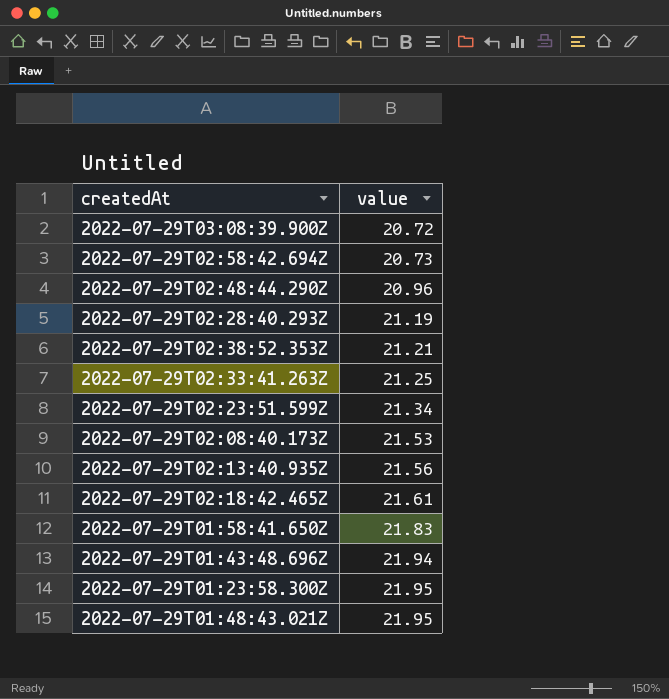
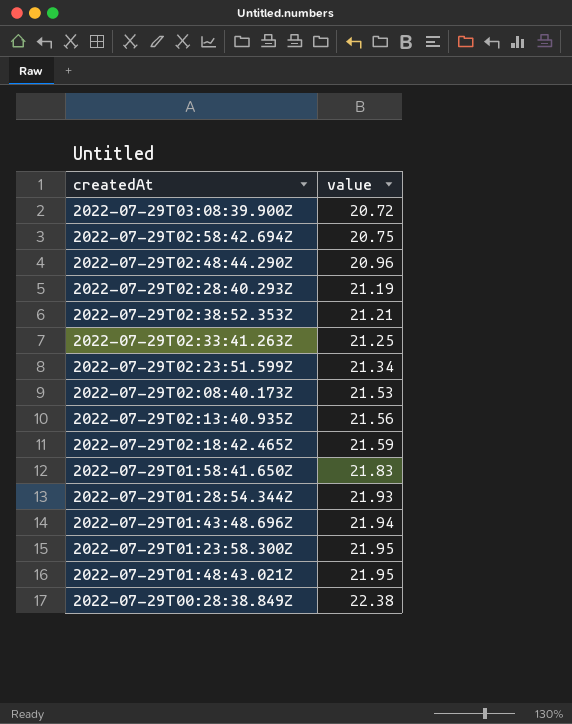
2022-07-29T02:58:42.694Z | value: 20.73 -> 20.75
2022-07-29T02:18:42.465Z | value: 21.61 -> 21.59
row 2022-07-29T01:28:54.344Z: none -> 21.93
row 2022-07-29T00:28:38.849Z: none -> 22.38

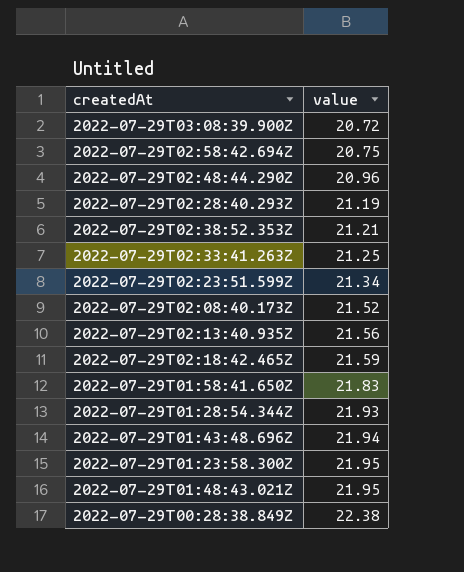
2022-07-29T02:08:40.173Z | value: 21.53 -> 21.52

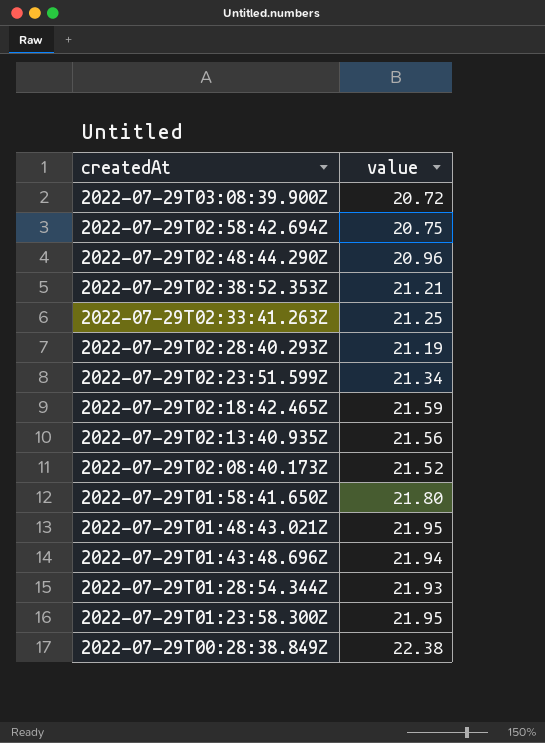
row order: value ascending -> createdAt descending
2022-07-29T01:58:41.650Z | value: 21.83 -> 21.80

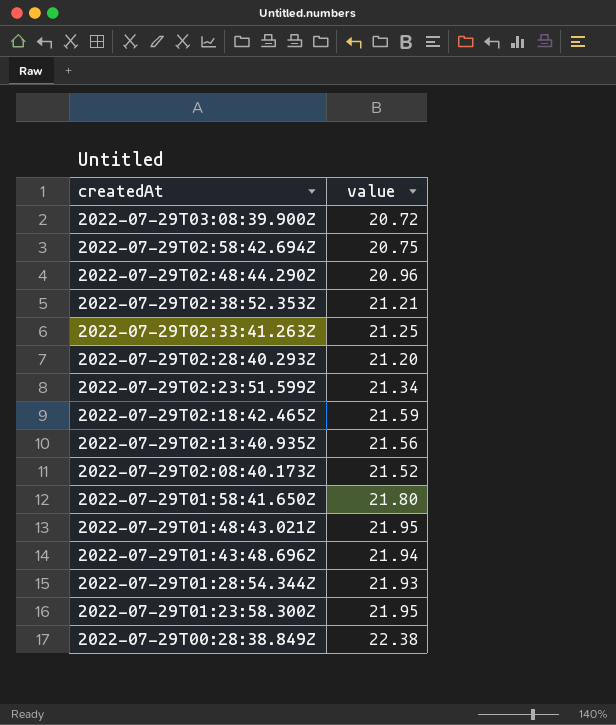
2022-07-29T02:28:40.293Z | value: 21.19 -> 21.20

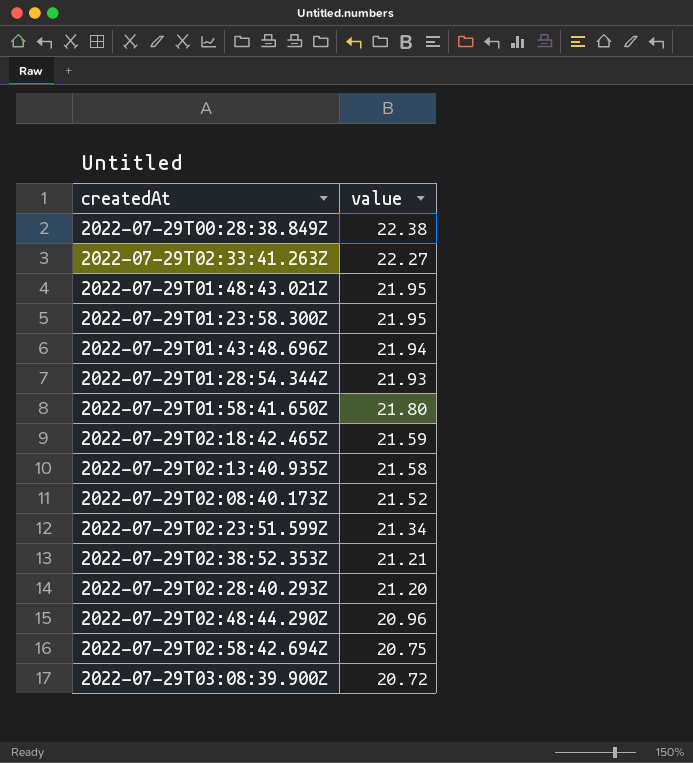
row order: createdAt descending -> value descending
2022-07-29T02:33:41.263Z | value: 21.25 -> 22.27
2022-07-29T02:13:40.935Z | value: 21.56 -> 21.58

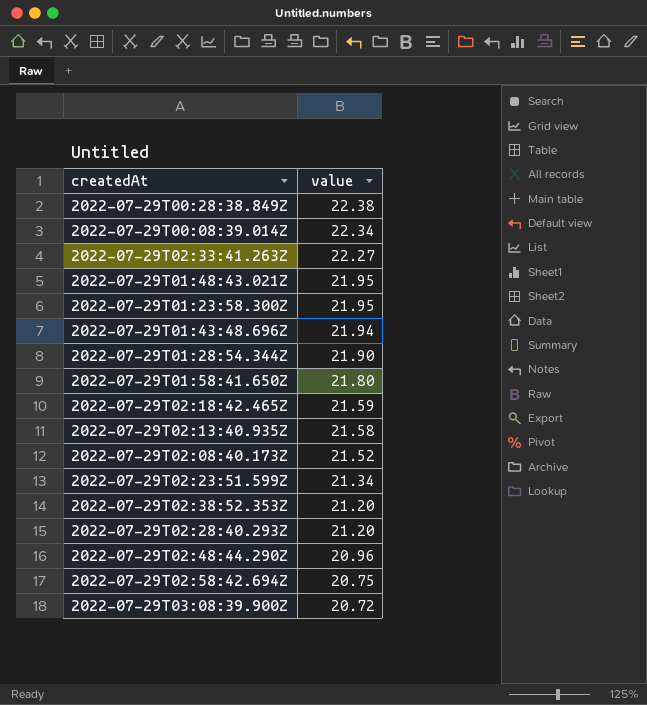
row 2022-07-29T00:08:39.014Z: none -> 22.34
2022-07-29T01:28:54.344Z | value: 21.93 -> 21.90
2022-07-29T02:38:52.353Z | value: 21.21 -> 21.20

